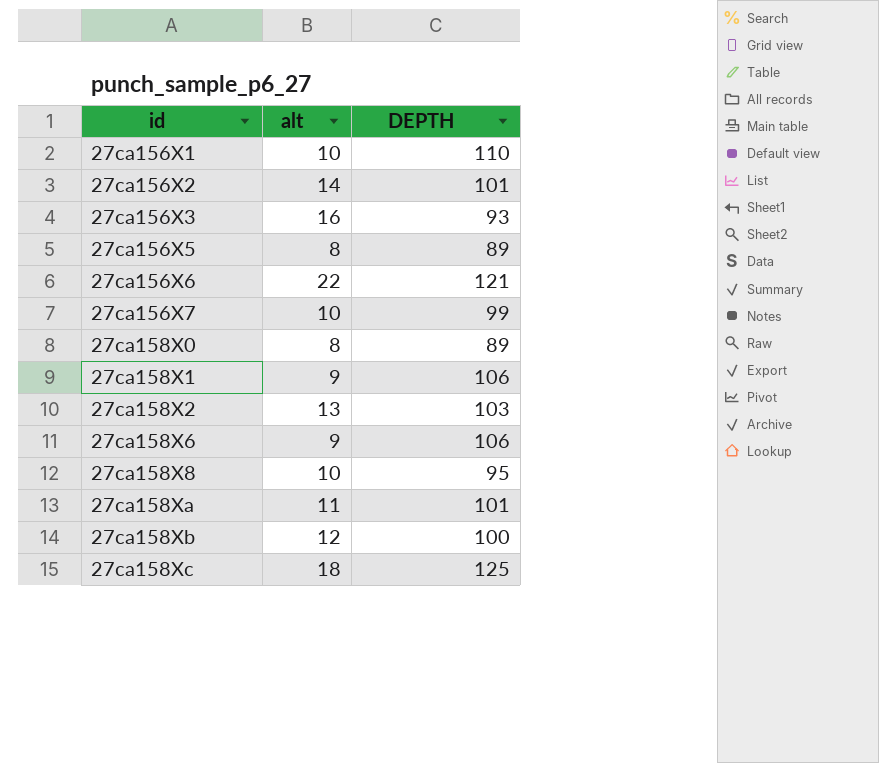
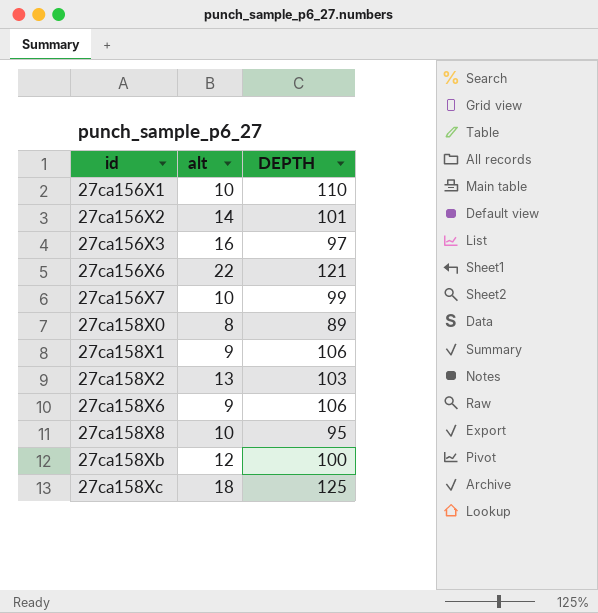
row 27ca156X5: 8 | 89 -> none
row 27ca158Xa: 11 | 101 -> none
27ca156X3 | DEPTH: 93 -> 97

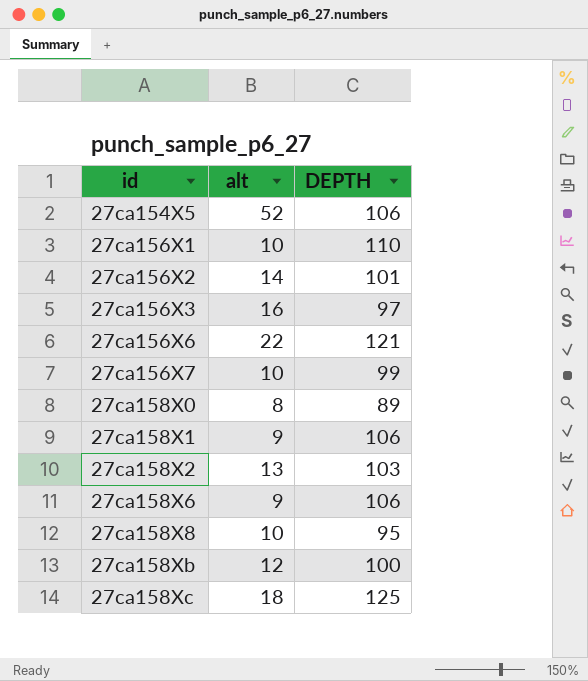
row 27ca154X5: none -> 52 | 106

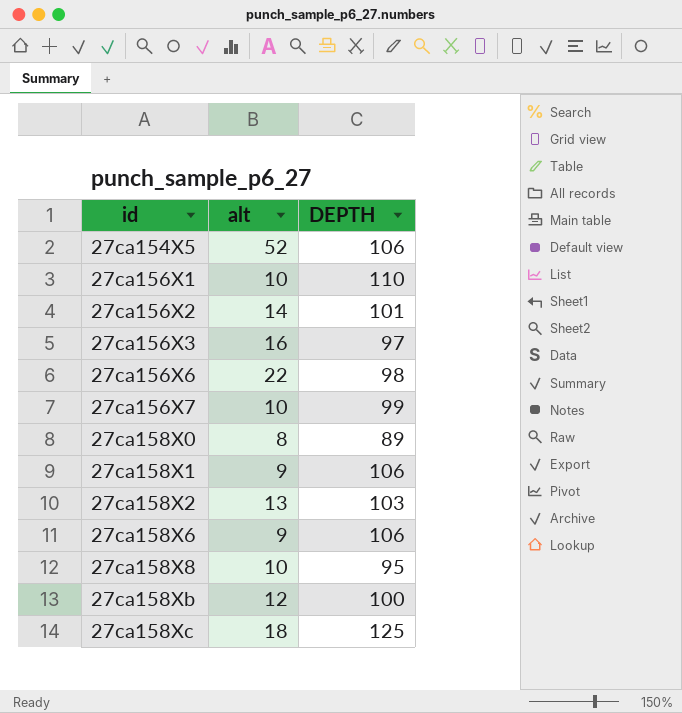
27ca156X6 | DEPTH: 121 -> 98

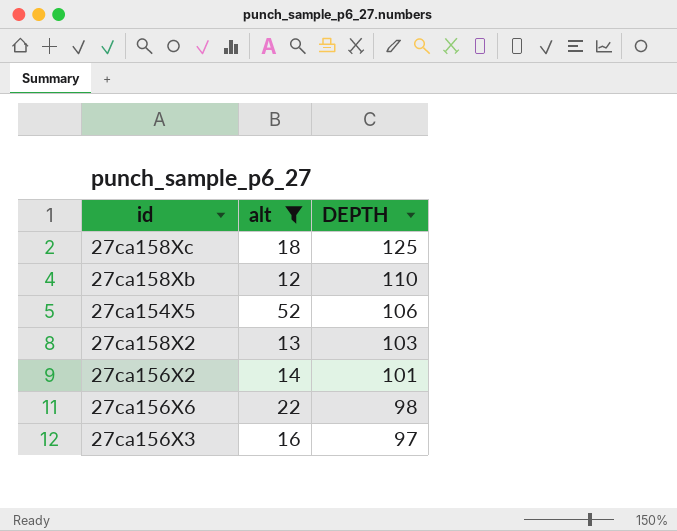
filter: none -> alt >= 12
row order: id ascending -> DEPTH descending
27ca158Xb | DEPTH: 100 -> 110

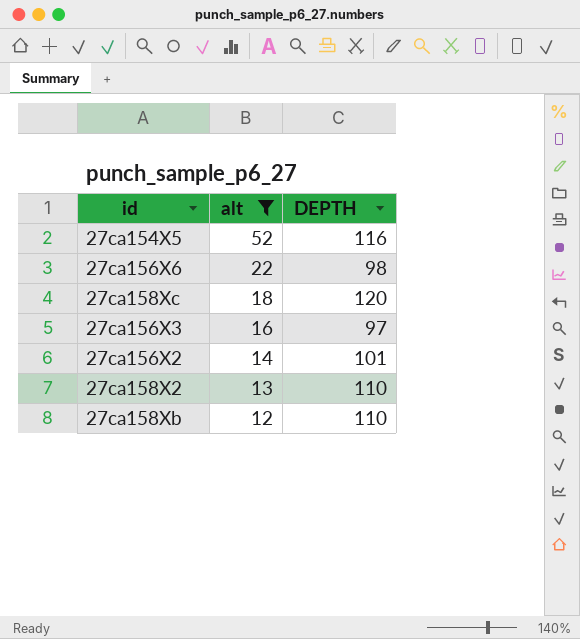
row order: DEPTH descending -> alt descending
27ca154X5 | DEPTH: 106 -> 116
27ca158Xc | DEPTH: 125 -> 120
27ca158X2 | DEPTH: 103 -> 110

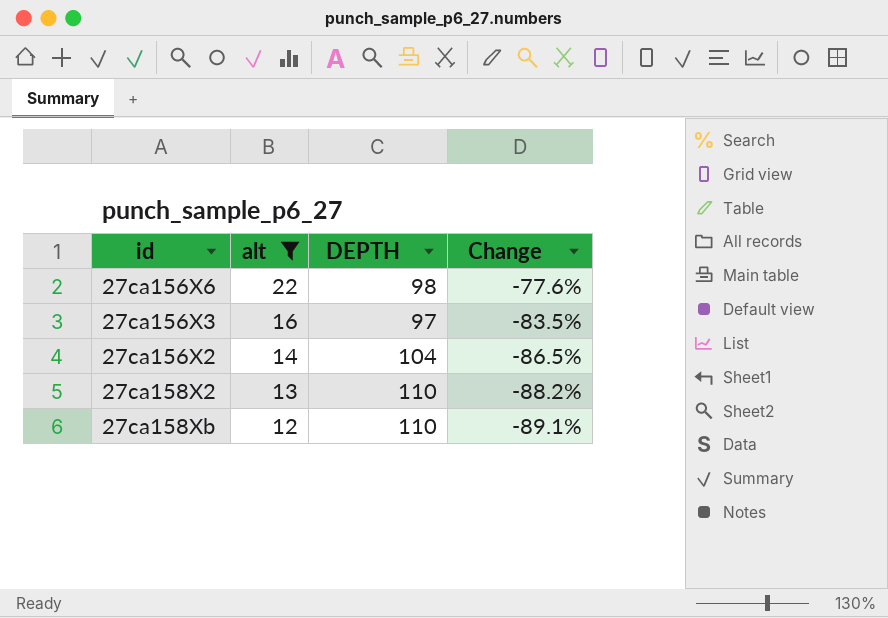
column Change | formula: none -> ([alt] - [DEPTH]) / [DEPTH]
row 27ca154X5: 52 | 116 -> none
row 27ca158Xc: 18 | 120 -> none
27ca156X2 | DEPTH: 101 -> 104

